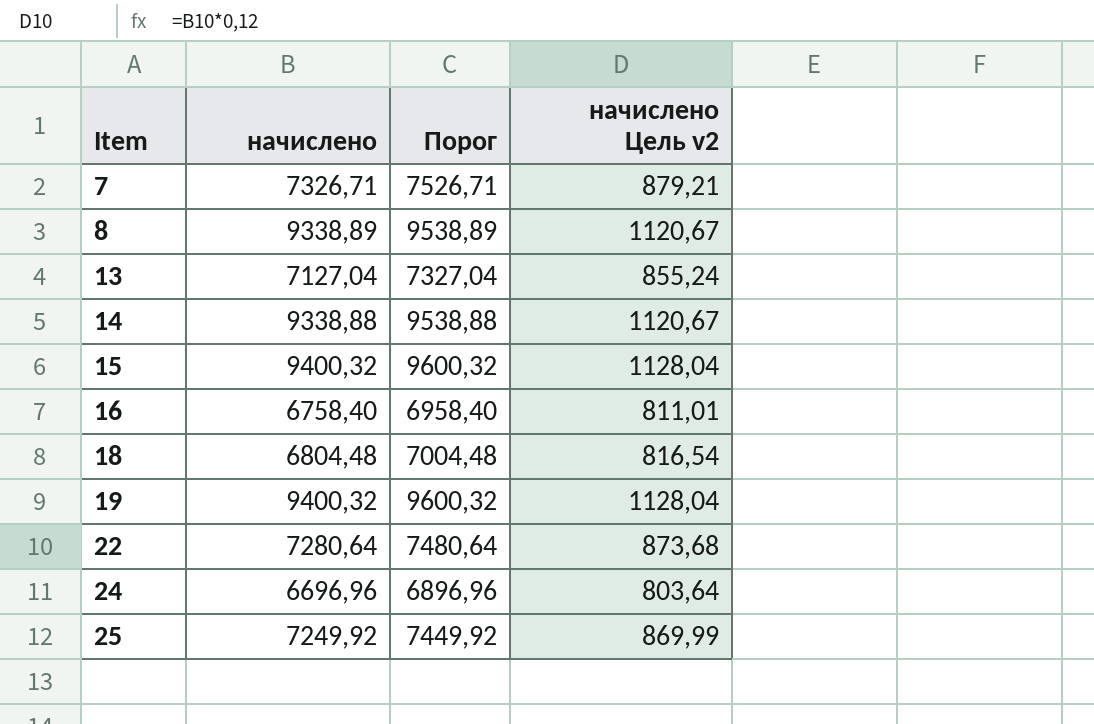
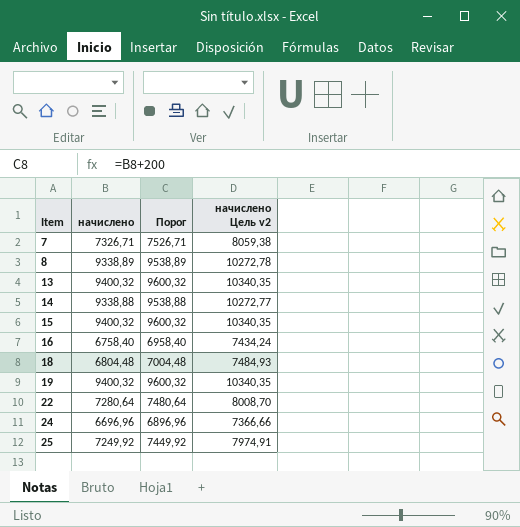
column начислено Цель v2 | formula: [начислено] * 0,12 -> [начислено] * 1,1
13 | начислено: 7127,04 -> 9400,32
13 | Порог: 7327,04 -> 9600,32

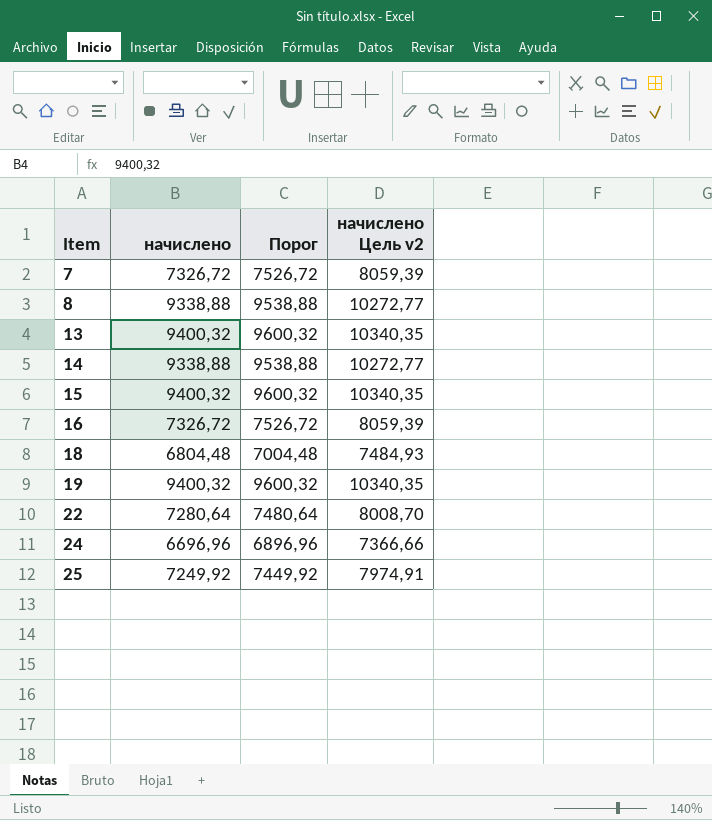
7 | начислено: 7326,71 -> 7326,72
7 | Порог: 7526,71 -> 7526,72
7 | начислено Цель v2: 8059,38 -> 8059,39
8 | начислено: 9338,89 -> 9338,88
8 | Порог: 9538,89 -> 9538,88
8 | начислено Цель v2: 10272,78 -> 10272,77
16 | начислено: 6758,40 -> 7326,72
16 | Порог: 6958,40 -> 7526,72
16 | начислено Цель v2: 7434,24 -> 8059,39

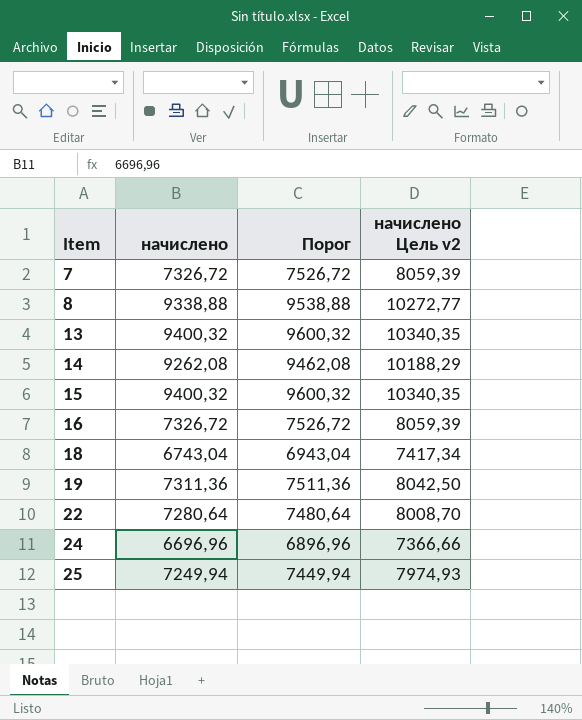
14 | начислено: 9338,88 -> 9262,08
14 | Порог: 9538,88 -> 9462,08
14 | начислено Цель v2: 10272,77 -> 10188,29
18 | начислено: 6804,48 -> 6743,04
18 | Порог: 7004,48 -> 6943,04
18 | начислено Цель v2: 7484,93 -> 7417,34
19 | начислено: 9400,32 -> 7311,36
19 | Порог: 9600,32 -> 7511,36
19 | начислено Цель v2: 10340,35 -> 8042,50
25 | начислено: 7249,92 -> 7249,94
25 | Порог: 7449,92 -> 7449,94
25 | начислено Цель v2: 7974,91 -> 7974,93

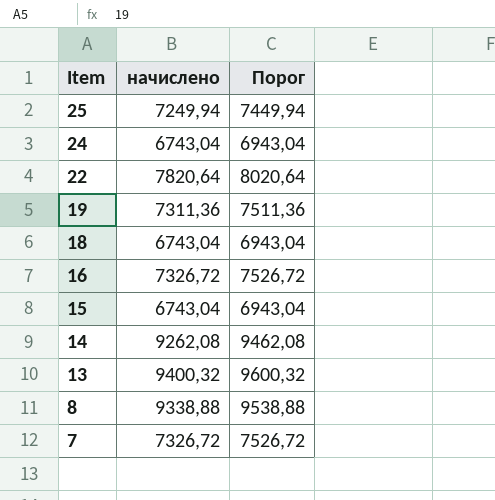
row order: Item ascending -> Item descending
column начислено Цель v2 | formula: [начислено] * 1,1 -> none
24 | начислено: 6696,96 -> 6743,04
24 | Порог: 6896,96 -> 6943,04
22 | начислено: 7280,64 -> 7820,64
22 | Порог: 7480,64 -> 8020,64
15 | начислено: 9400,32 -> 6743,04
15 | Порог: 9600,32 -> 6943,04

